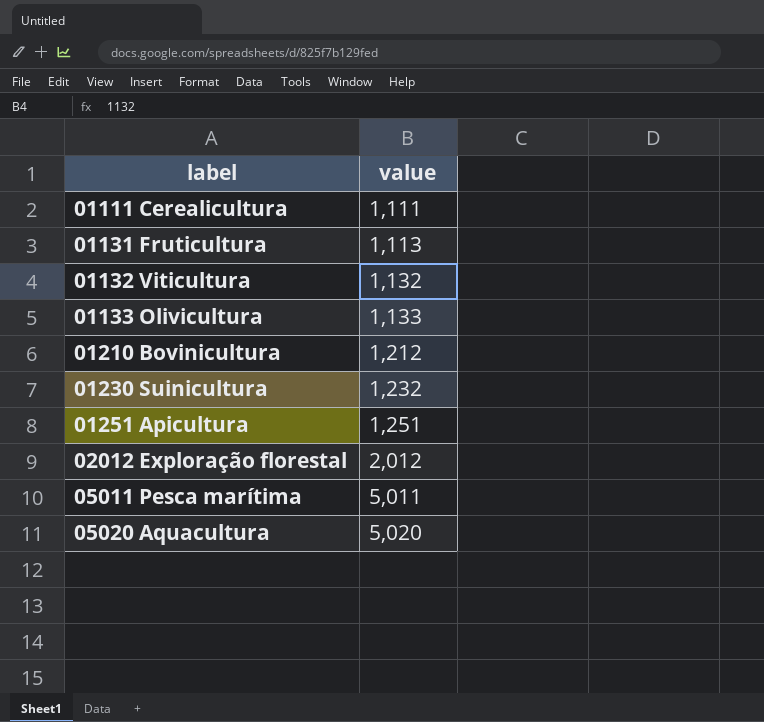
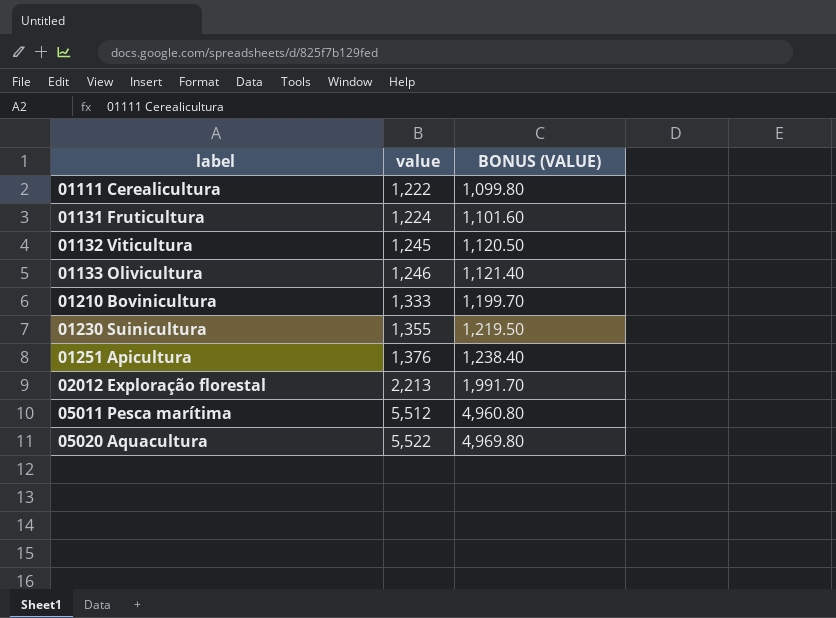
column BONUS (VALUE) | formula: none -> [value] * 0.9
01111 Cerealicultura | value: 1,111 -> 1,222
01131 Fruticultura | value: 1,113 -> 1,224
01132 Viticultura | value: 1,132 -> 1,245
01133 Olivicultura | value: 1,133 -> 1,246
01210 Bovinicultura | value: 1,212 -> 1,333
01230 Suinicultura | value: 1,232 -> 1,355
01251 Apicultura | value: 1,251 -> 1,376
02012 Exploração florestal | value: 2,012 -> 2,213
05011 Pesca marítima | value: 5,011 -> 5,512
05020 Aquacultura | value: 5,020 -> 5,522

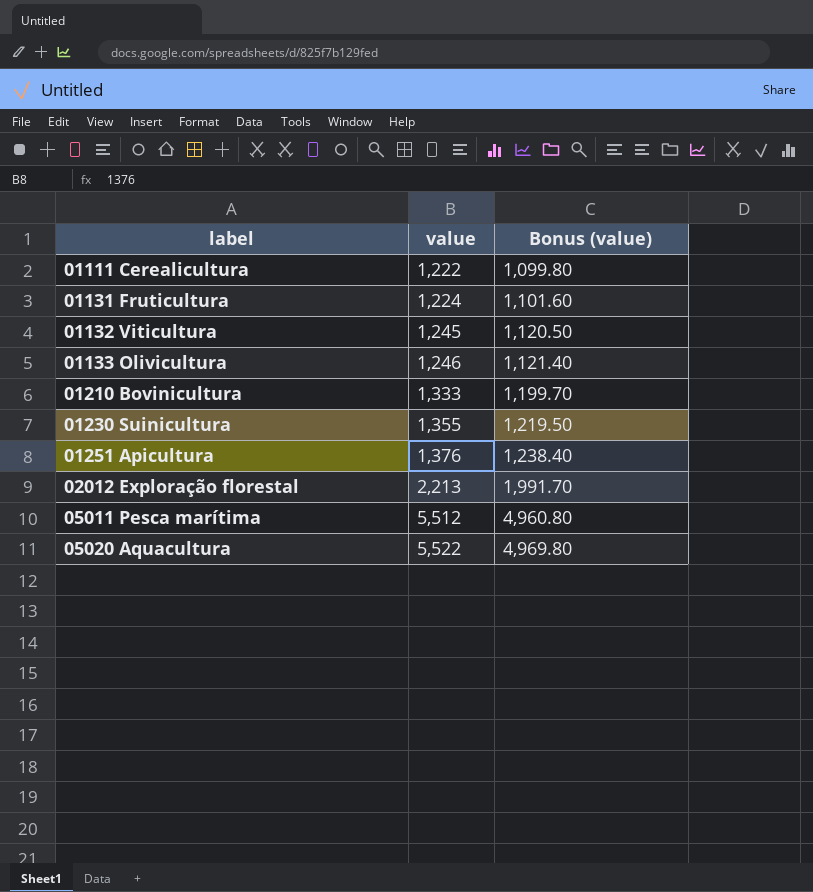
column name: BONUS (VALUE) -> Bonus (value)

